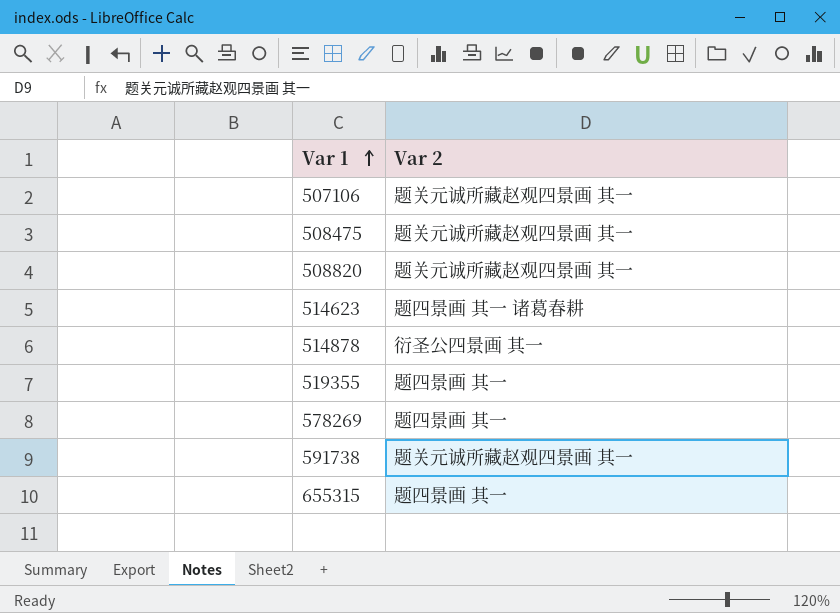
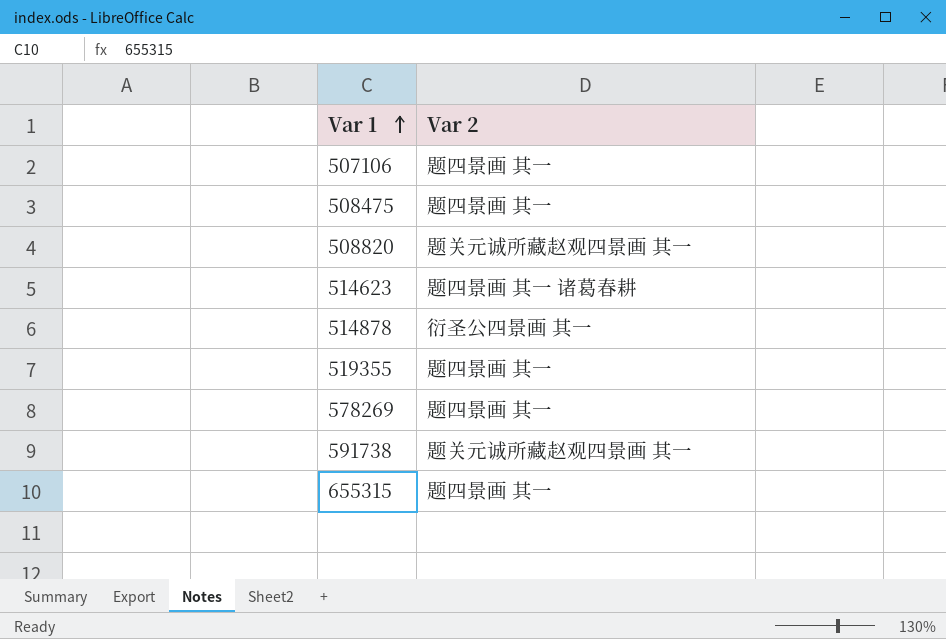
507106 | Var 2: 题关元诚所藏赵观四景画 其一 -> 题四景画 其一
508475 | Var 2: 题关元诚所藏赵观四景画 其一 -> 题四景画 其一

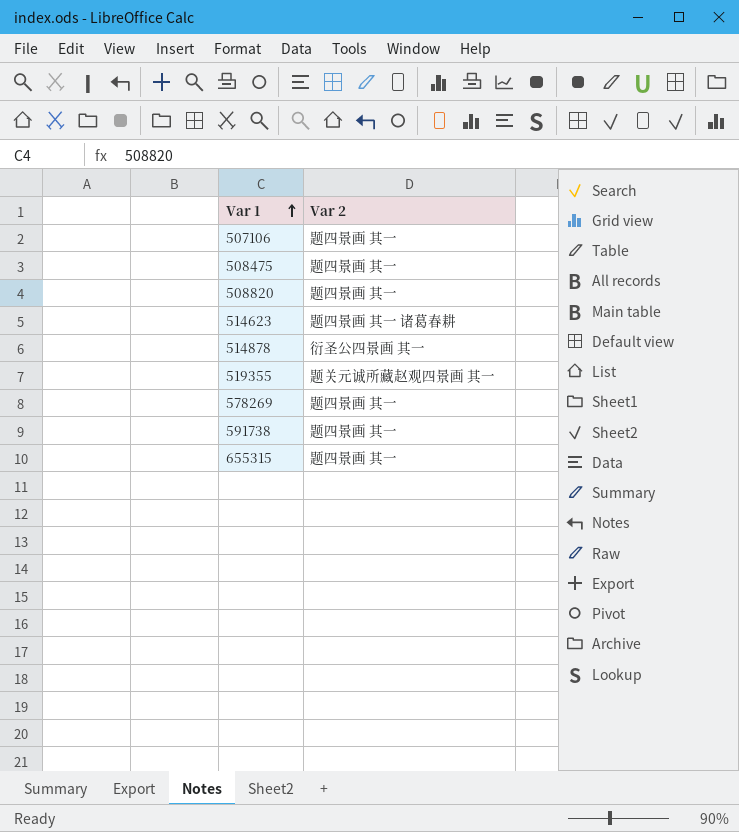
508820 | Var 2: 题关元诚所藏赵观四景画 其一 -> 题四景画 其一
519355 | Var 2: 题四景画 其一 -> 题关元诚所藏赵观四景画 其一
591738 | Var 2: 题关元诚所藏赵观四景画 其一 -> 题四景画 其一

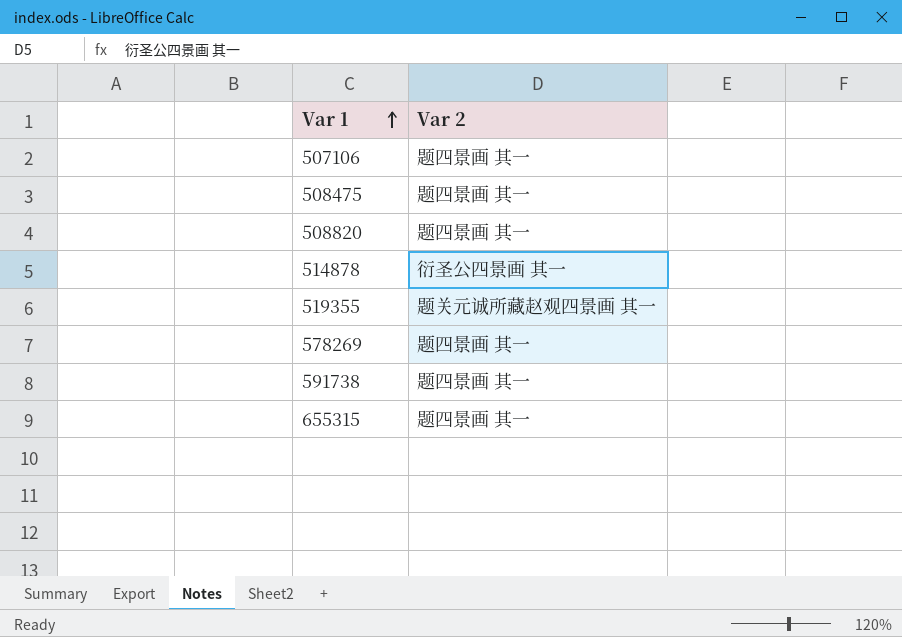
row 514623: 题四景画 其一 诸葛春耕 -> none

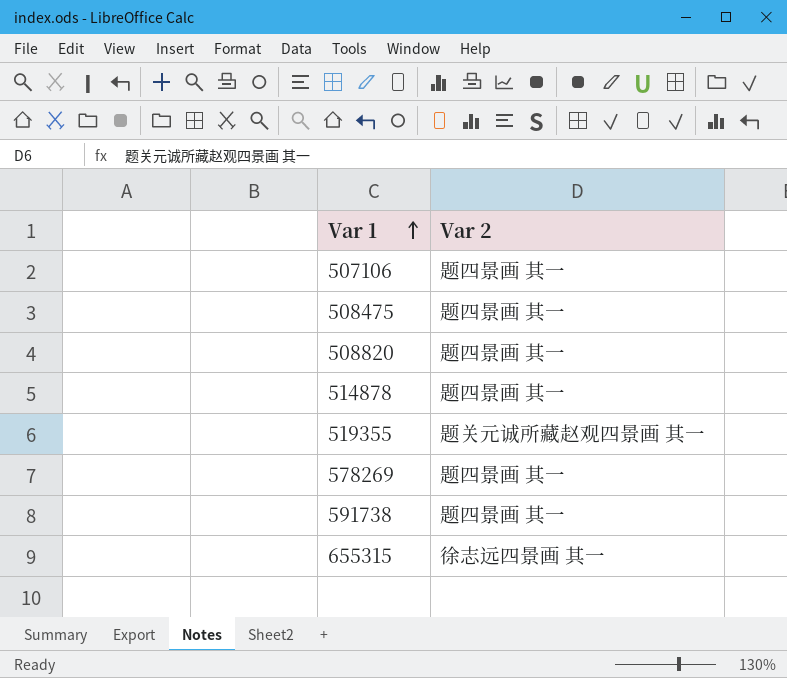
514878 | Var 2: 衍圣公四景画 其一 -> 题四景画 其一
655315 | Var 2: 题四景画 其一 -> 徐志远四景画 其一

